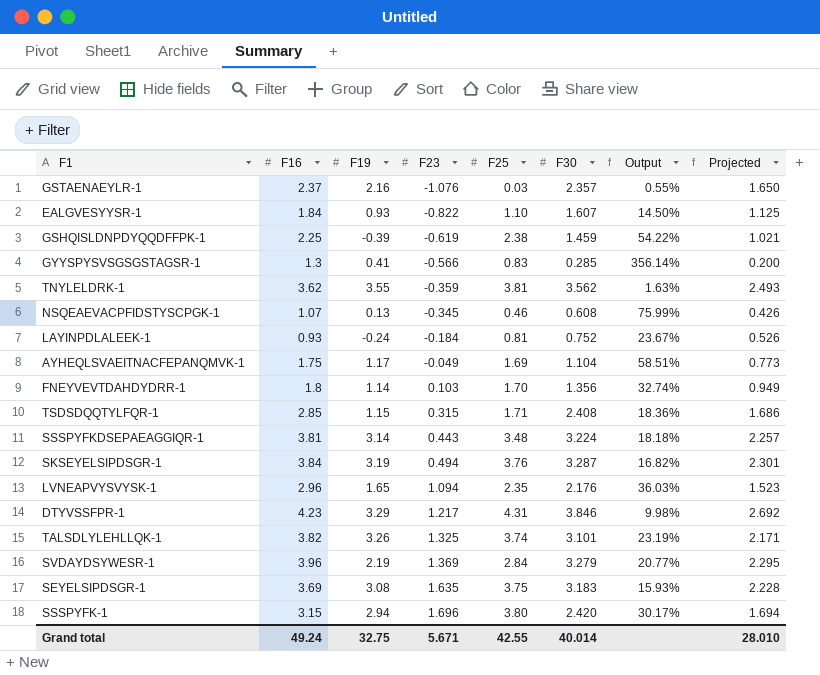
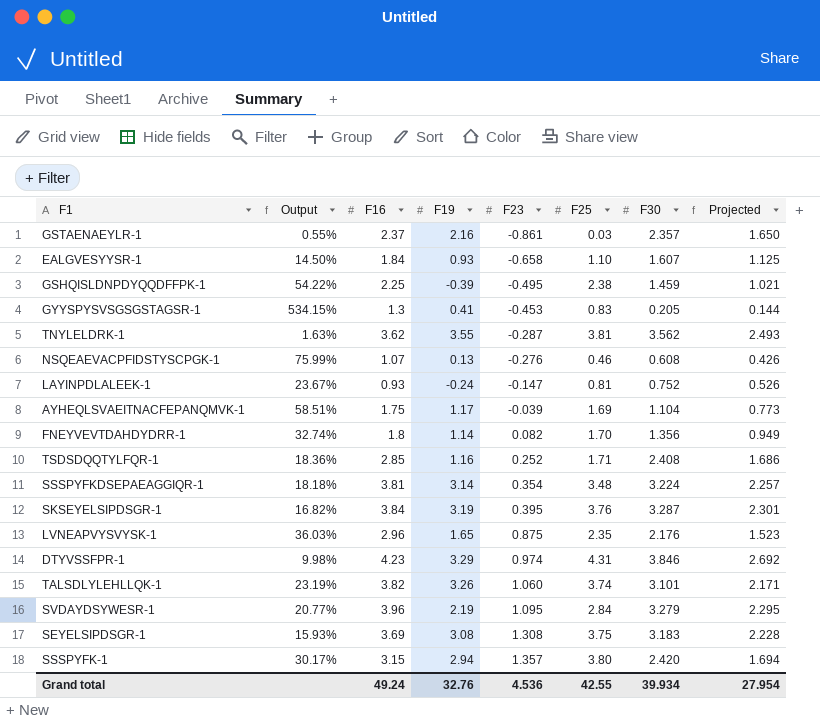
column Output | position: 7 -> 2
GSTAENAEYLR-1 | F23: -1.076 -> -0.861
EALGVESYYSR-1 | F23: -0.822 -> -0.658
GSHQISLDNPDYQQDFFPK-1 | F23: -0.619 -> -0.495
GYYSPYSVSGSGSTAGSR-1 | Output: 356.14% -> 534.15%
GYYSPYSVSGSGSTAGSR-1 | F23: -0.566 -> -0.453
GYYSPYSVSGSGSTAGSR-1 | F30: 0.285 -> 0.205
GYYSPYSVSGSGSTAGSR-1 | Projected: 0.200 -> 0.144
TNYLELDRK-1 | F23: -0.359 -> -0.287
NSQEAEVACPFIDSTYSCPGK-1 | F23: -0.345 -> -0.276
LAYINPDLALEEK-1 | F23: -0.184 -> -0.147
AYHEQLSVAEITNACFEPANQMVK-1 | F23: -0.049 -> -0.039
FNEYVEVTDAHDYDRR-1 | F23: 0.103 -> 0.082
TSDSDQQTYLFQR-1 | F19: 1.15 -> 1.16
TSDSDQQTYLFQR-1 | F23: 0.315 -> 0.252
SSSPYFKDSEPAEAGGIQR-1 | F23: 0.443 -> 0.354
SKSEYELSIPDSGR-1 | F23: 0.494 -> 0.395
LVNEAPVYSVYSK-1 | F23: 1.094 -> 0.875
DTYVSSFPR-1 | F23: 1.217 -> 0.974
TALSDLYLEHLLQK-1 | F23: 1.325 -> 1.060
SVDAYDSYWESR-1 | F23: 1.369 -> 1.095
SEYELSIPDSGR-1 | F23: 1.635 -> 1.308
SSSPYFK-1 | F23: 1.696 -> 1.357
Grand total | F19: 32.75 -> 32.76
Grand total | F23: 5.671 -> 4.536
Grand total | F30: 40.014 -> 39.934
Grand total | Projected: 28.010 -> 27.954

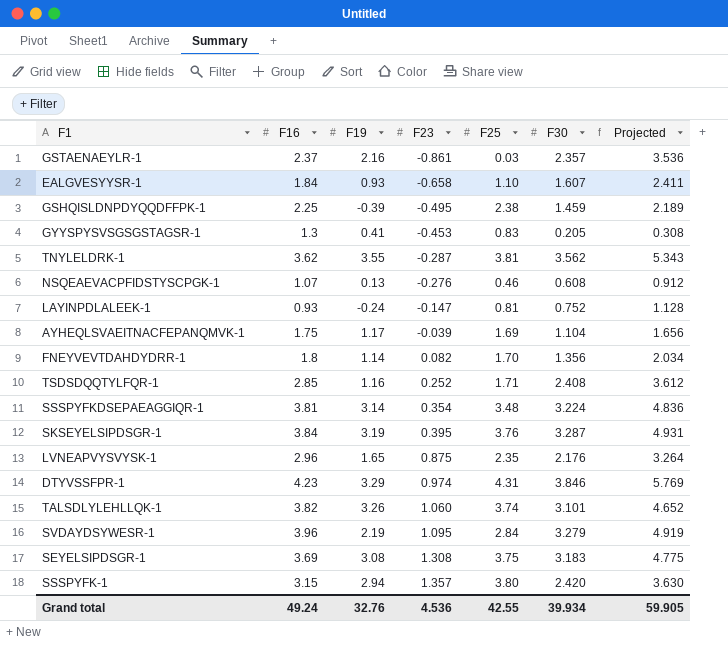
column Output | formula: ([F16] - [F30]) / [F30] -> none
column Projected | formula: [F30] * 0.7 -> [F30] * 1.5
Grand total | Projected: 27.954 -> 59.905

